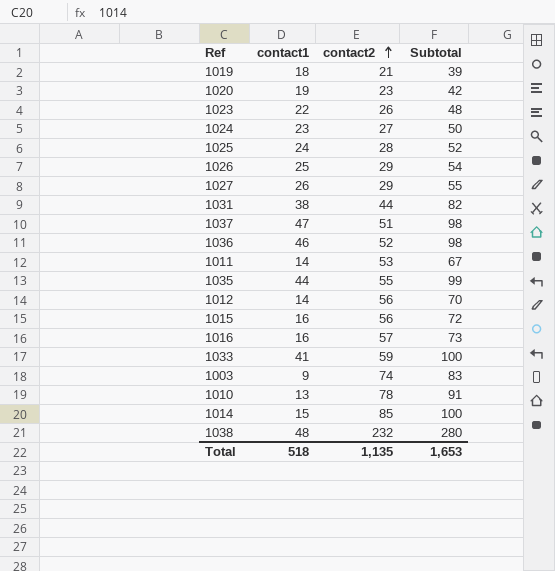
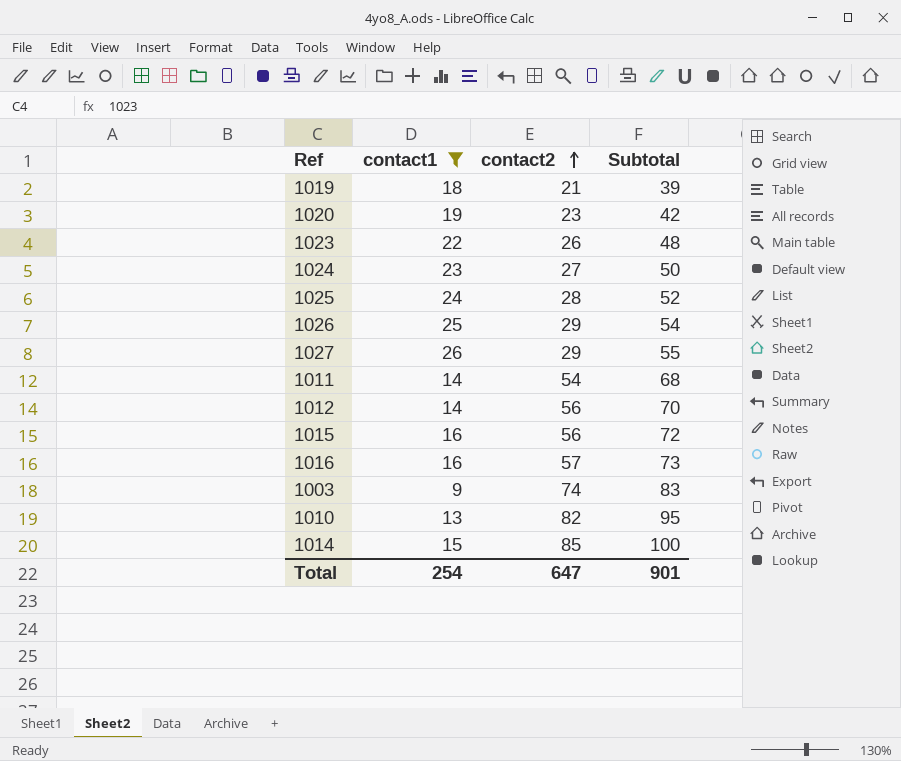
filter: none -> contact1 <= 26
1011 | contact2: 53 -> 54
1011 | Subtotal: 67 -> 68
1010 | contact2: 78 -> 82
1010 | Subtotal: 91 -> 95
Total | contact1: 518 -> 254
Total | contact2: 1,135 -> 647
Total | Subtotal: 1,653 -> 901

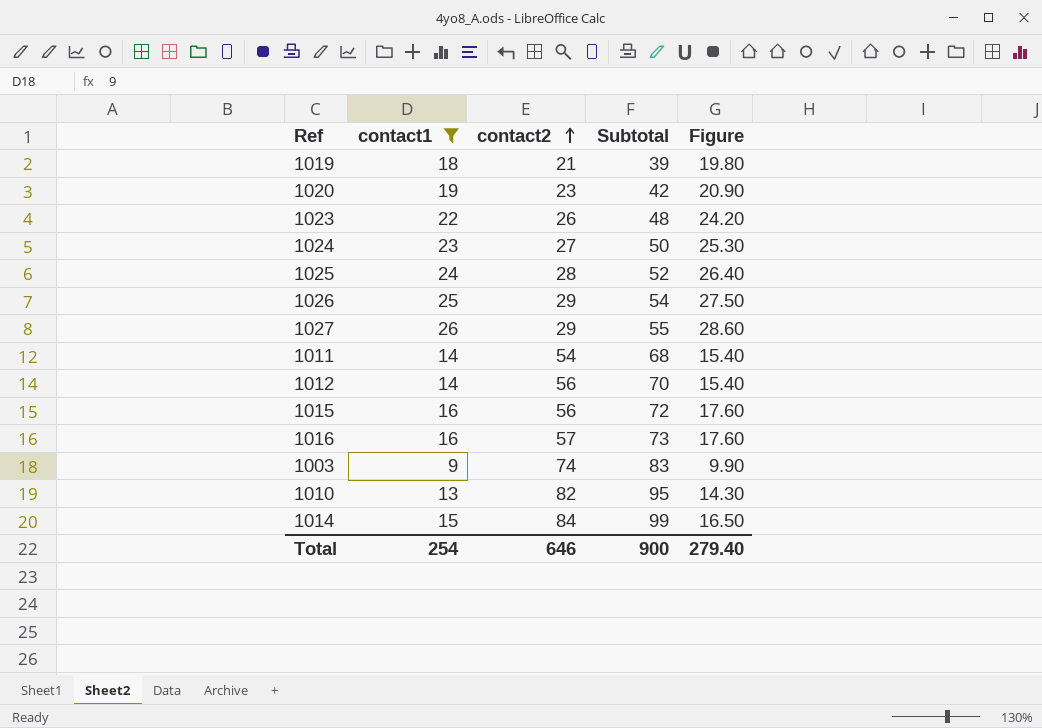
column Figure | formula: none -> [contact1] * 1.1
1014 | contact2: 85 -> 84
1014 | Subtotal: 100 -> 99
Total | contact2: 647 -> 646
Total | Subtotal: 901 -> 900

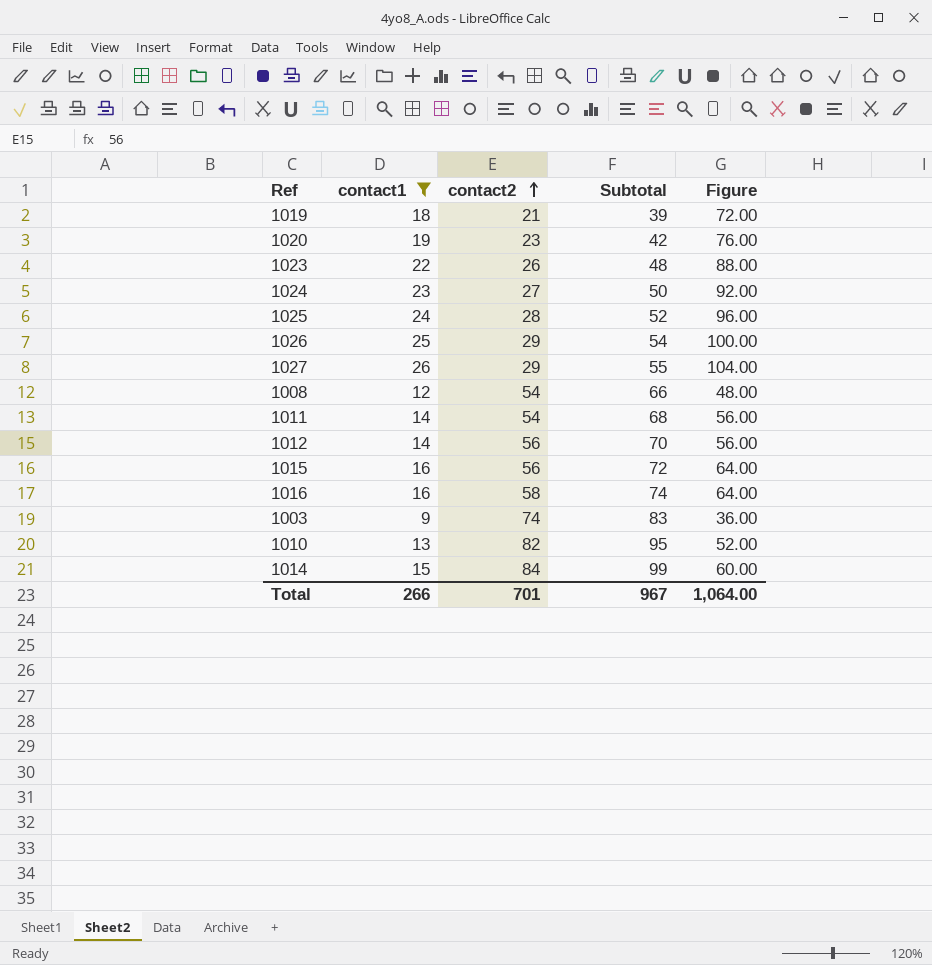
column Figure | formula: [contact1] * 1.1 -> [contact1] * 4
row 1008: none -> 12 | 54 | 66 | 48.00
1016 | contact2: 57 -> 58
1016 | Subtotal: 73 -> 74
Total | contact1: 254 -> 266
Total | contact2: 646 -> 701
Total | Subtotal: 900 -> 967
Total | Figure: 279.40 -> 1,064.00

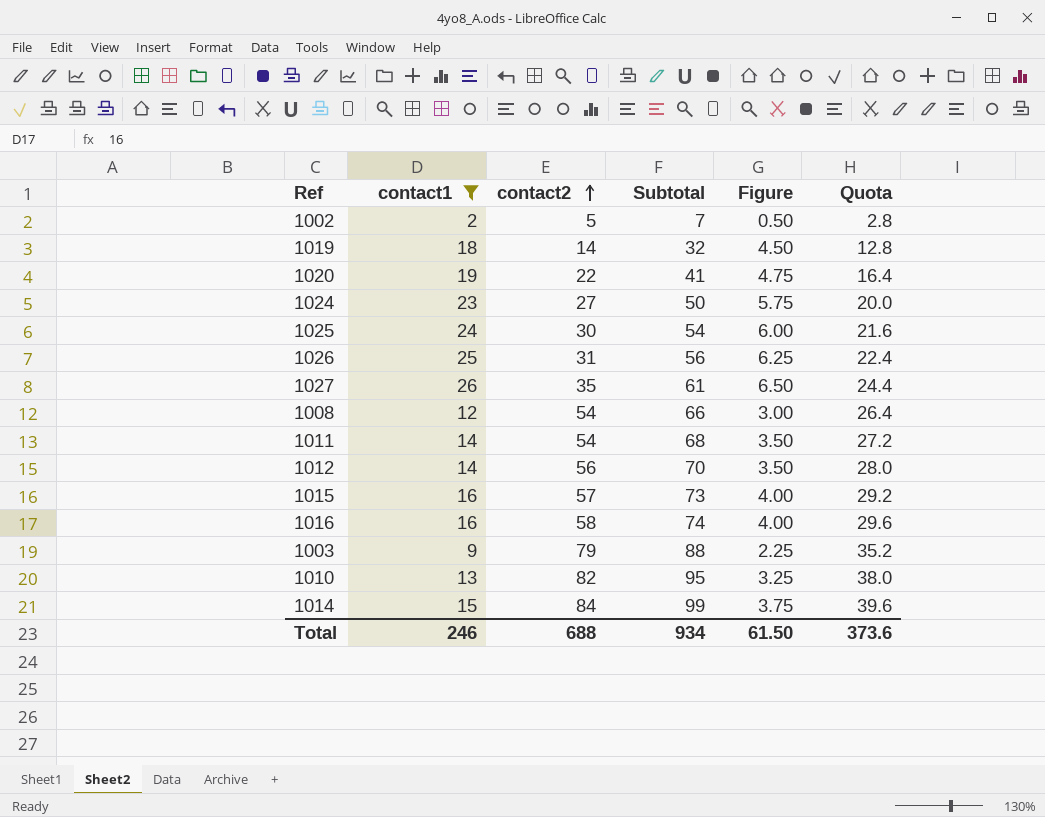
column Figure | formula: [contact1] * 4 -> [contact1] * 0.25
column Quota | formula: none -> [Subtotal] * 0.4
row 1023: 22 | 26 | 48 | 88.00 -> none
row 1002: none -> 2 | 5 | 7 | 0.50 | 2.8
1019 | contact2: 21 -> 14
1019 | Subtotal: 39 -> 32
1020 | contact2: 23 -> 22
1020 | Subtotal: 42 -> 41
1025 | contact2: 28 -> 30
1025 | Subtotal: 52 -> 54
1026 | contact2: 29 -> 31
1026 | Subtotal: 54 -> 56
1027 | contact2: 29 -> 35
1027 | Subtotal: 55 -> 61
1015 | contact2: 56 -> 57
1015 | Subtotal: 72 -> 73
1003 | contact2: 74 -> 79
1003 | Subtotal: 83 -> 88
Total | contact1: 266 -> 246
Total | contact2: 701 -> 688
Total | Subtotal: 967 -> 934
Total | Figure: 1,064.00 -> 61.50

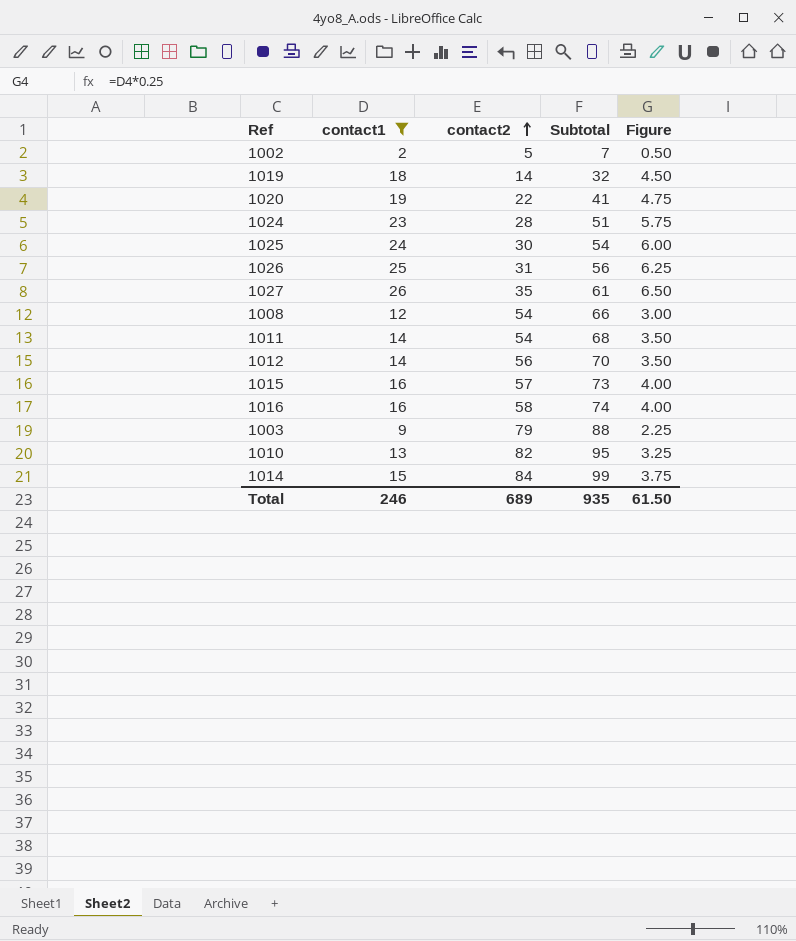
column Quota | formula: [Subtotal] * 0.4 -> none
1024 | contact2: 27 -> 28
1024 | Subtotal: 50 -> 51
Total | contact2: 688 -> 689
Total | Subtotal: 934 -> 935

